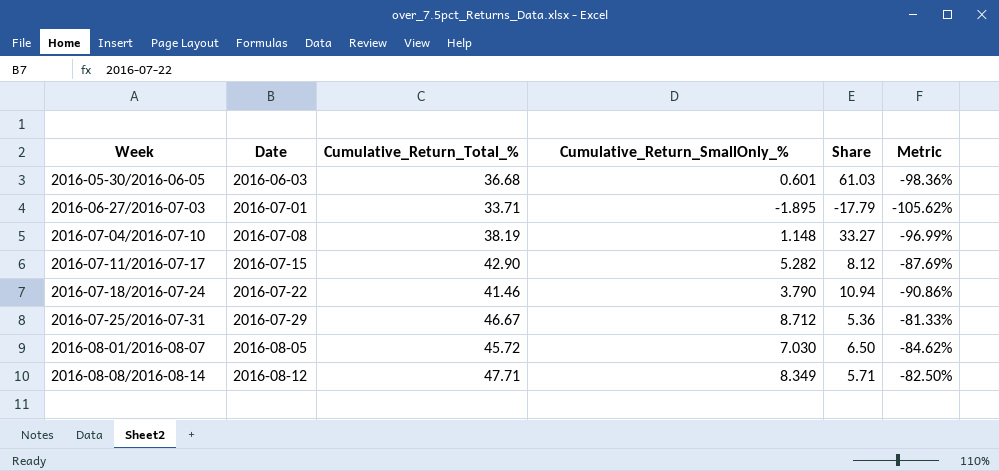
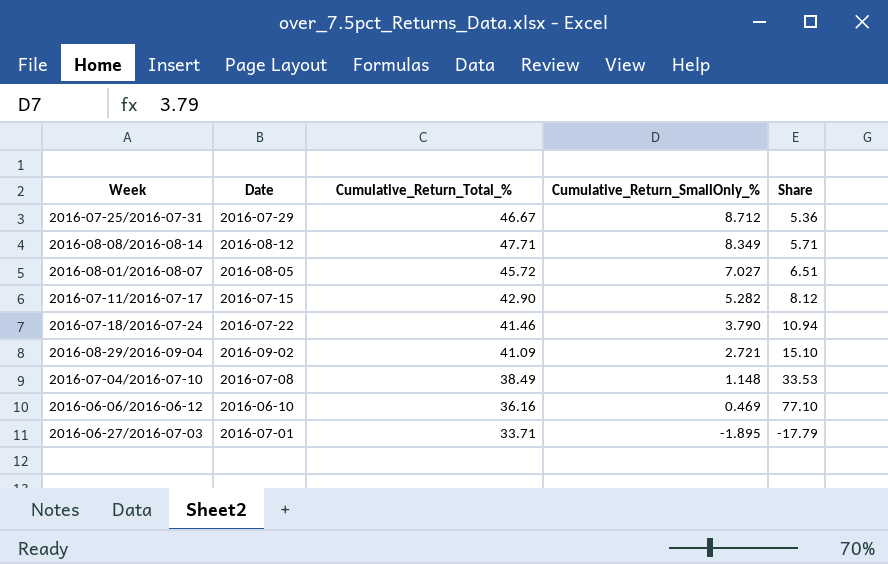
row order: Week ascending -> Cumulative_Return_SmallOnly_% descending
column Metric | formula: ([Cumulative_Return_SmallOnly_%] - [Cumulative_Return_Total_%]) / [Cumulative_Return_Total_%] -> none
row 2016-05-30/2016-06-05: 2016-06-03 | 36.68 | 0.601 | 61.03 | -98.36% -> none
2016-08-01/2016-08-07 | Cumulative_Return_SmallOnly_%: 7.030 -> 7.027
2016-08-01/2016-08-07 | Share: 6.50 -> 6.51
row 2016-08-29/2016-09-04: none -> 2016-09-02 | 41.09 | 2.721 | 15.10
2016-07-04/2016-07-10 | Cumulative_Return_Total_%: 38.19 -> 38.49
2016-07-04/2016-07-10 | Share: 33.27 -> 33.53
row 2016-06-06/2016-06-12: none -> 2016-06-10 | 36.16 | 0.469 | 77.10

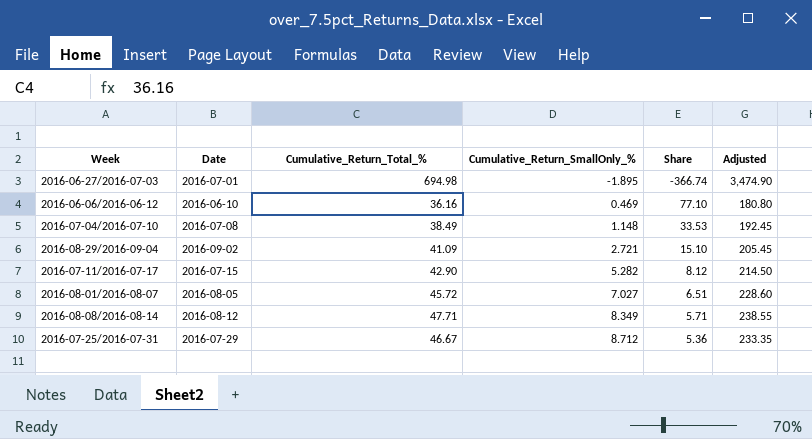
row order: Cumulative_Return_SmallOnly_% descending -> Cumulative_Return_SmallOnly_% ascending
column Adjusted | formula: none -> [Cumulative_Return_Total_%] * 5
row 2016-07-18/2016-07-24: 2016-07-22 | 41.46 | 3.790 | 10.94 -> none
2016-06-27/2016-07-03 | Cumulative_Return_Total_%: 33.71 -> 694.98
2016-06-27/2016-07-03 | Share: -17.79 -> -366.74

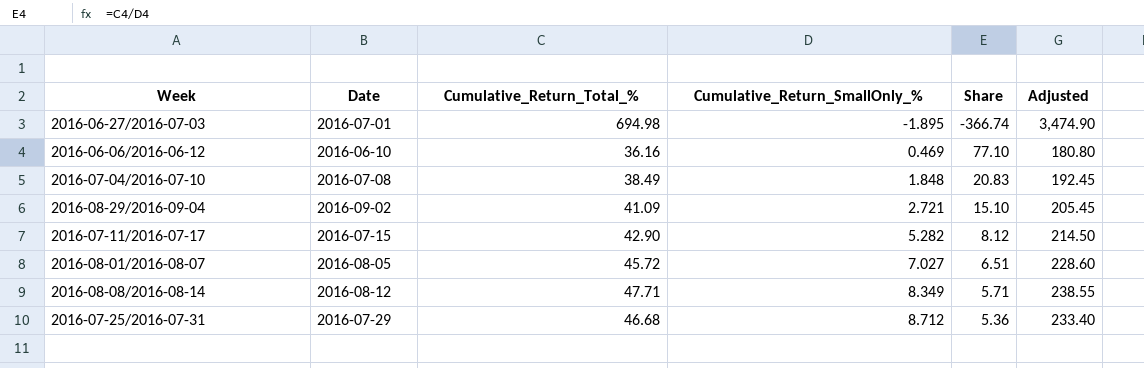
2016-07-04/2016-07-10 | Cumulative_Return_SmallOnly_%: 1.148 -> 1.848
2016-07-04/2016-07-10 | Share: 33.53 -> 20.83
2016-07-25/2016-07-31 | Cumulative_Return_Total_%: 46.67 -> 46.68
2016-07-25/2016-07-31 | Adjusted: 233.35 -> 233.40

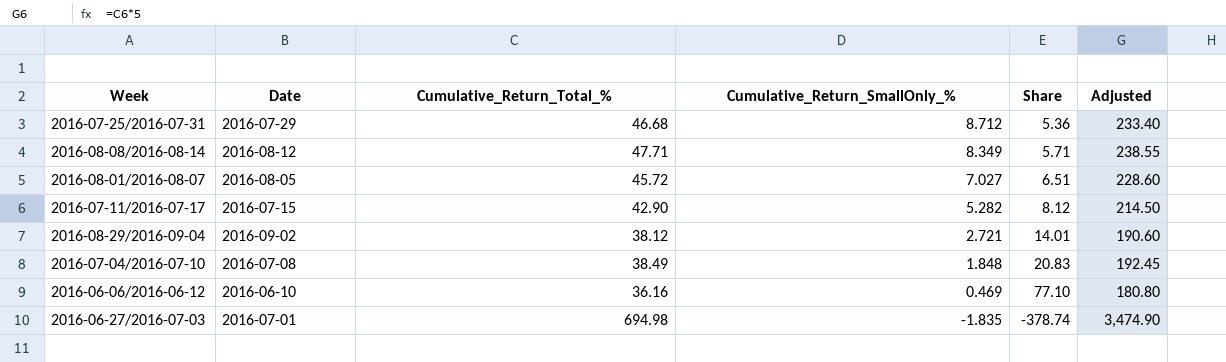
row order: Cumulative_Return_SmallOnly_% ascending -> Cumulative_Return_SmallOnly_% descending
2016-08-29/2016-09-04 | Cumulative_Return_Total_%: 41.09 -> 38.12
2016-08-29/2016-09-04 | Share: 15.10 -> 14.01
2016-08-29/2016-09-04 | Adjusted: 205.45 -> 190.60
2016-06-27/2016-07-03 | Cumulative_Return_SmallOnly_%: -1.895 -> -1.835
2016-06-27/2016-07-03 | Share: -366.74 -> -378.74

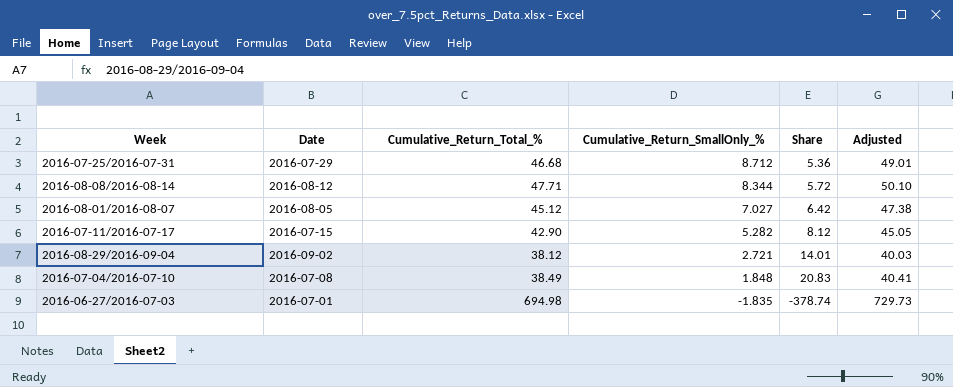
column Adjusted | formula: [Cumulative_Return_Total_%] * 5 -> [Cumulative_Return_Total_%] * 1.05
row 2016-06-06/2016-06-12: 2016-06-10 | 36.16 | 0.469 | 77.10 | 180.80 -> none
2016-08-08/2016-08-14 | Cumulative_Return_SmallOnly_%: 8.349 -> 8.344
2016-08-08/2016-08-14 | Share: 5.71 -> 5.72
2016-08-01/2016-08-07 | Cumulative_Return_Total_%: 45.72 -> 45.12
2016-08-01/2016-08-07 | Share: 6.51 -> 6.42

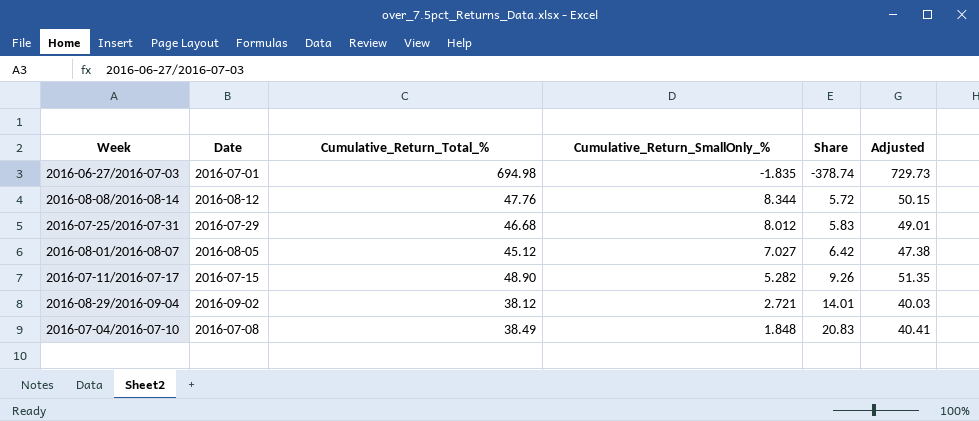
row order: Cumulative_Return_SmallOnly_% descending -> Share ascending
2016-08-08/2016-08-14 | Cumulative_Return_Total_%: 47.71 -> 47.76
2016-08-08/2016-08-14 | Adjusted: 50.10 -> 50.15
2016-07-25/2016-07-31 | Cumulative_Return_SmallOnly_%: 8.712 -> 8.012
2016-07-25/2016-07-31 | Share: 5.36 -> 5.83
2016-07-11/2016-07-17 | Cumulative_Return_Total_%: 42.90 -> 48.90
2016-07-11/2016-07-17 | Share: 8.12 -> 9.26
2016-07-11/2016-07-17 | Adjusted: 45.05 -> 51.35

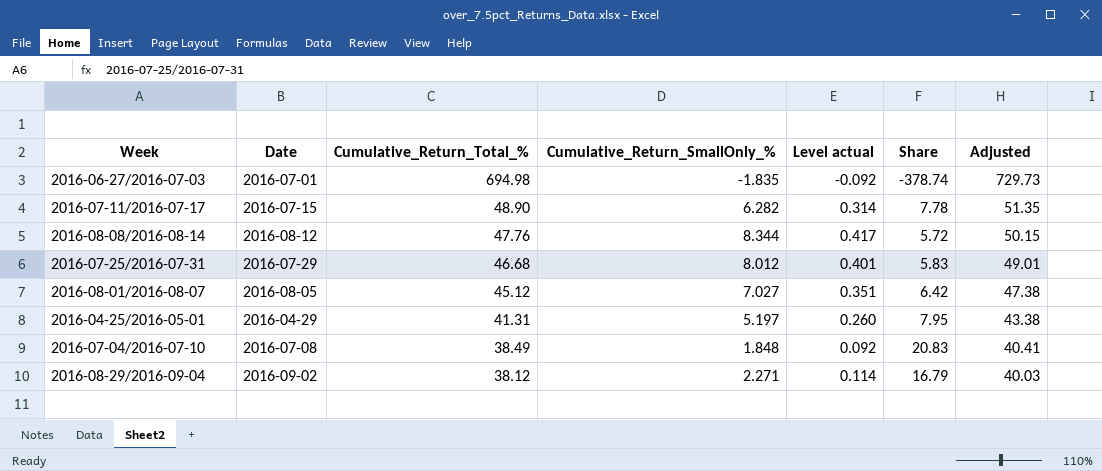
row order: Share ascending -> Cumulative_Return_Total_% descending
column Level actual | formula: none -> [Cumulative_Return_SmallOnly_%] * 0.05
2016-07-11/2016-07-17 | Cumulative_Return_SmallOnly_%: 5.282 -> 6.282
2016-07-11/2016-07-17 | Share: 9.26 -> 7.78
row 2016-04-25/2016-05-01: none -> 2016-04-29 | 41.31 | 5.197 | 0.260 | 7.95 | 43.38
2016-08-29/2016-09-04 | Cumulative_Return_SmallOnly_%: 2.721 -> 2.271
2016-08-29/2016-09-04 | Share: 14.01 -> 16.79

